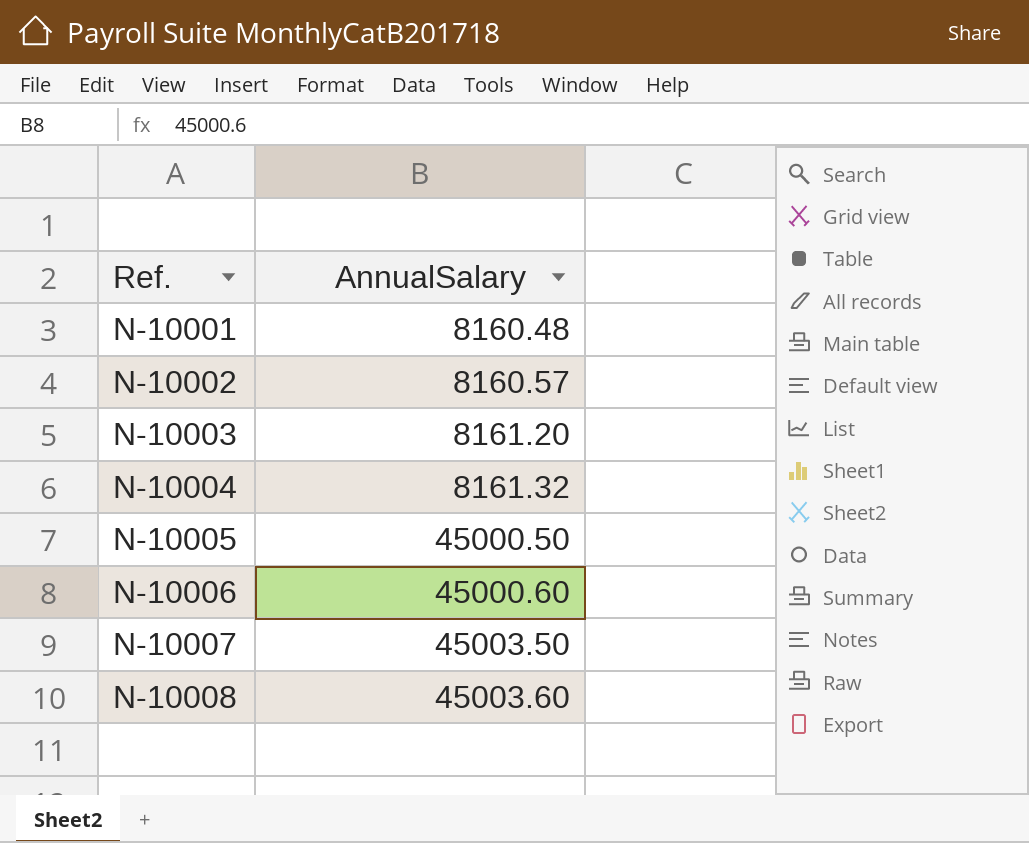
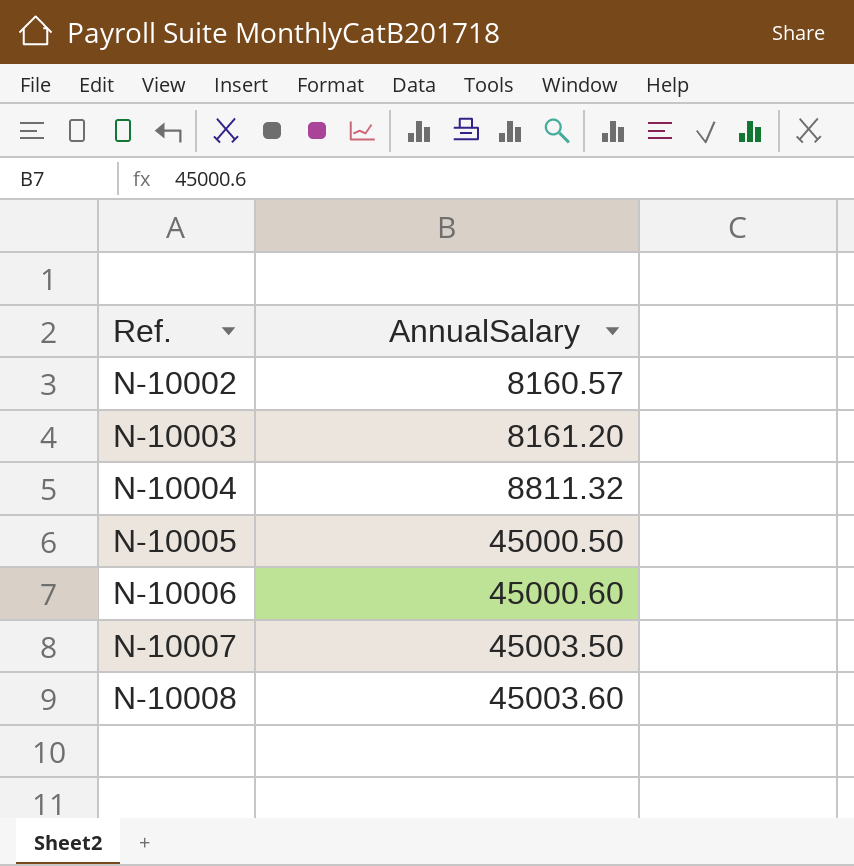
row N-10001: 8160.48 -> none
N-10004 | AnnualSalary: 8161.32 -> 8811.32

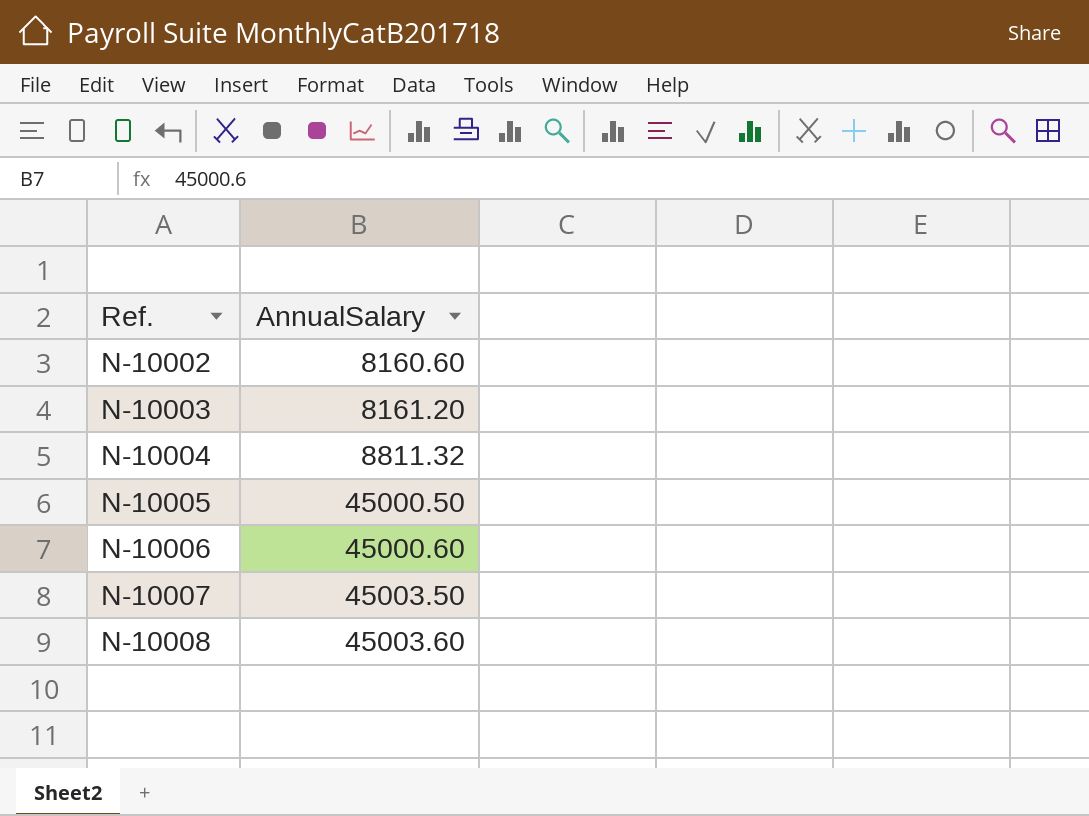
N-10002 | AnnualSalary: 8160.57 -> 8160.60

